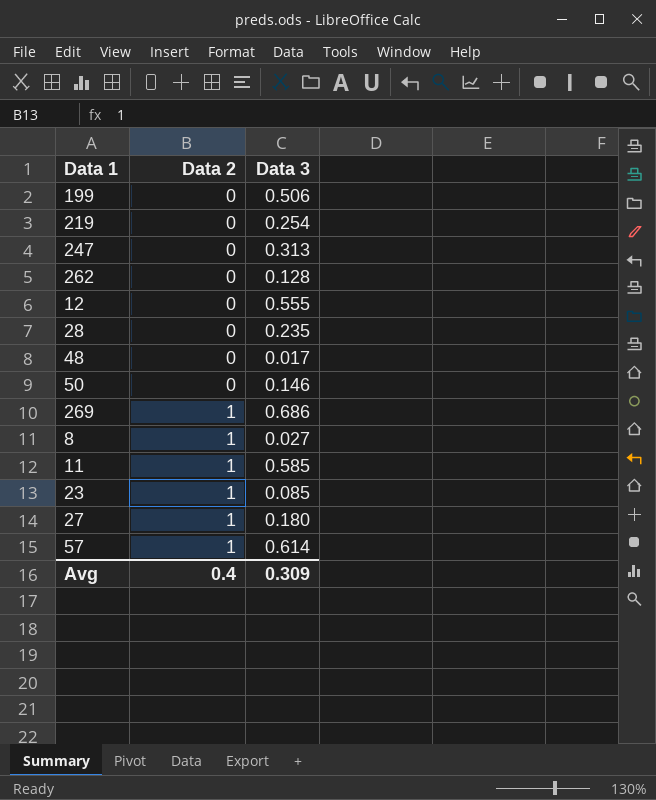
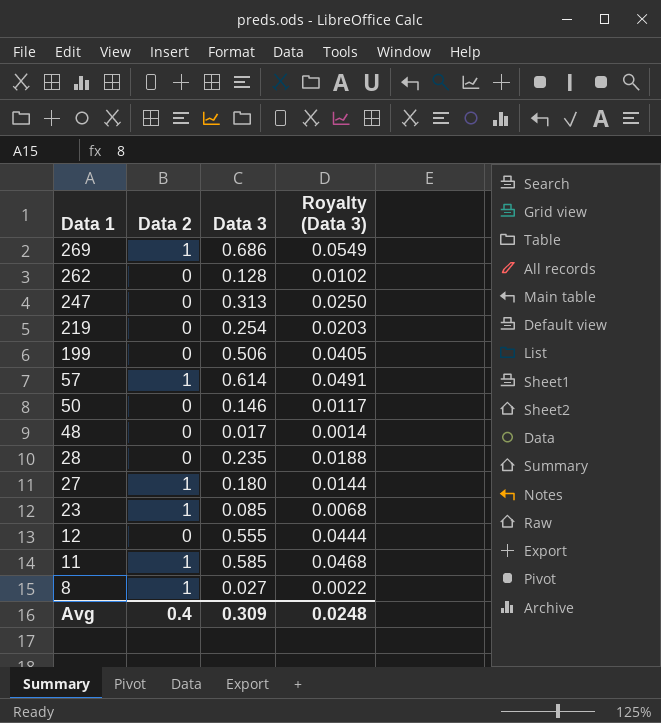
row order: Data 2 ascending -> Data 1 descending
column Royalty (Data 3) | formula: none -> [Data 3] * 0.08

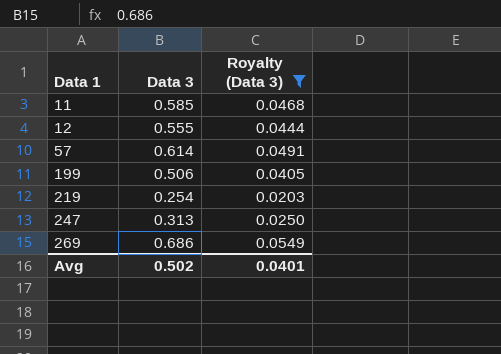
filter: none -> Royalty (Data 3) >= 0.0203
row order: Data 1 descending -> Data 1 ascending
column Data 2 | position: 2 -> none
Avg | Data 3: 0.309 -> 0.502
Avg | Royalty (Data 3): 0.0248 -> 0.0401

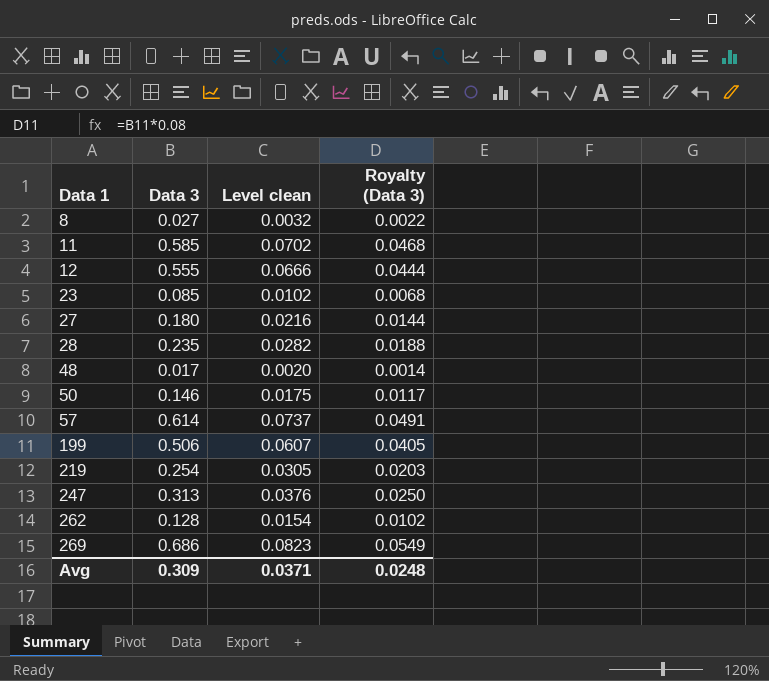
filter: Royalty (Data 3) >= 0.0203 -> none
column Level clean | formula: none -> [Data 3] * 0.12
Avg | Data 3: 0.502 -> 0.309
Avg | Royalty (Data 3): 0.0401 -> 0.0248

